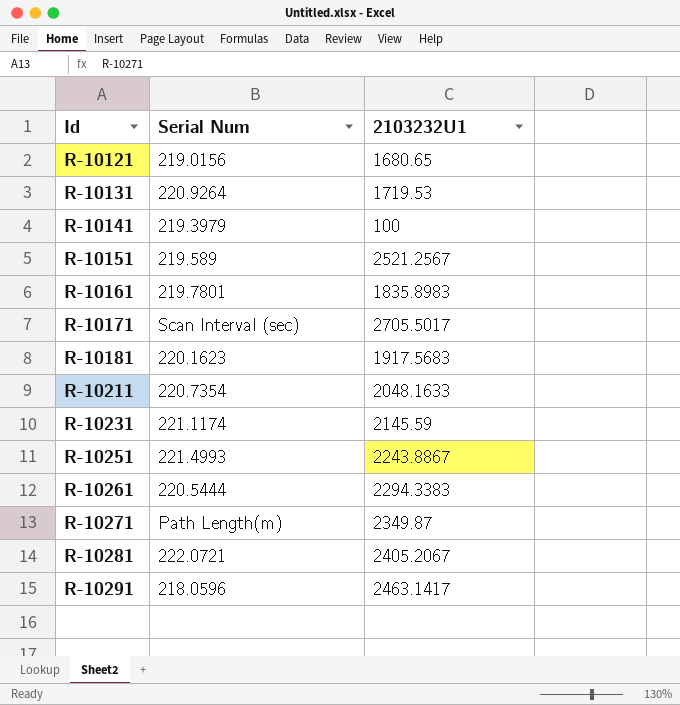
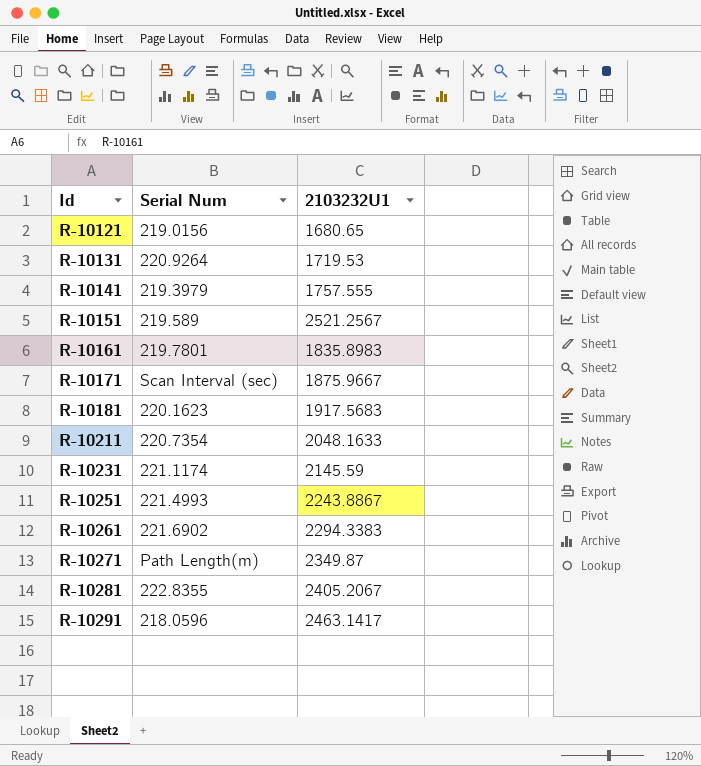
R-10141 | 2103232U1: 100 -> 1757.555
R-10171 | 2103232U1: 2705.5017 -> 1875.9667
R-10261 | Serial Num: 220.5444 -> 221.6902
R-10281 | Serial Num: 222.0721 -> 222.8355

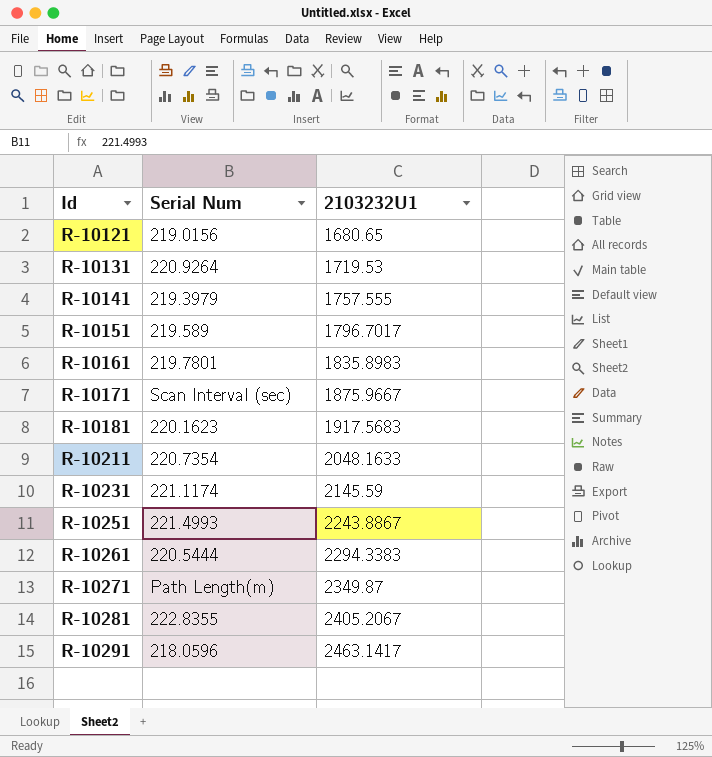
R-10151 | 2103232U1: 2521.2567 -> 1796.7017
R-10261 | Serial Num: 221.6902 -> 220.5444

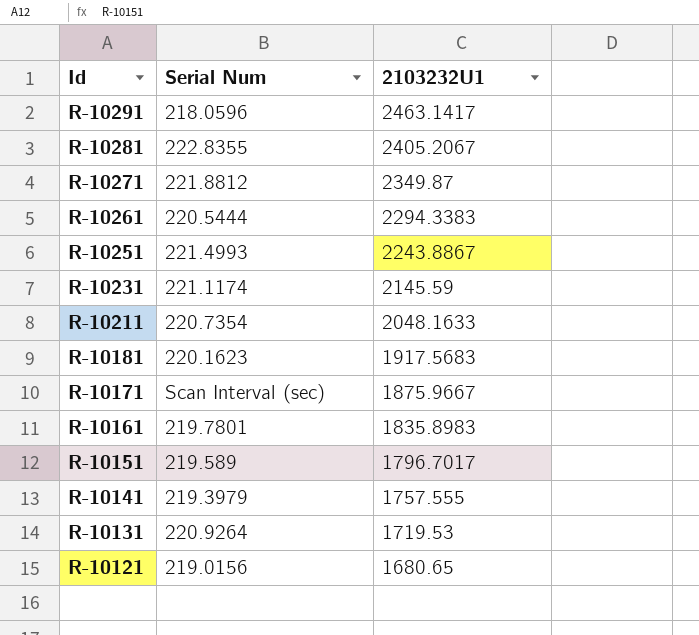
row order: Id ascending -> Id descending
R-10271 | Serial Num: Path Length(m) -> 221.8812

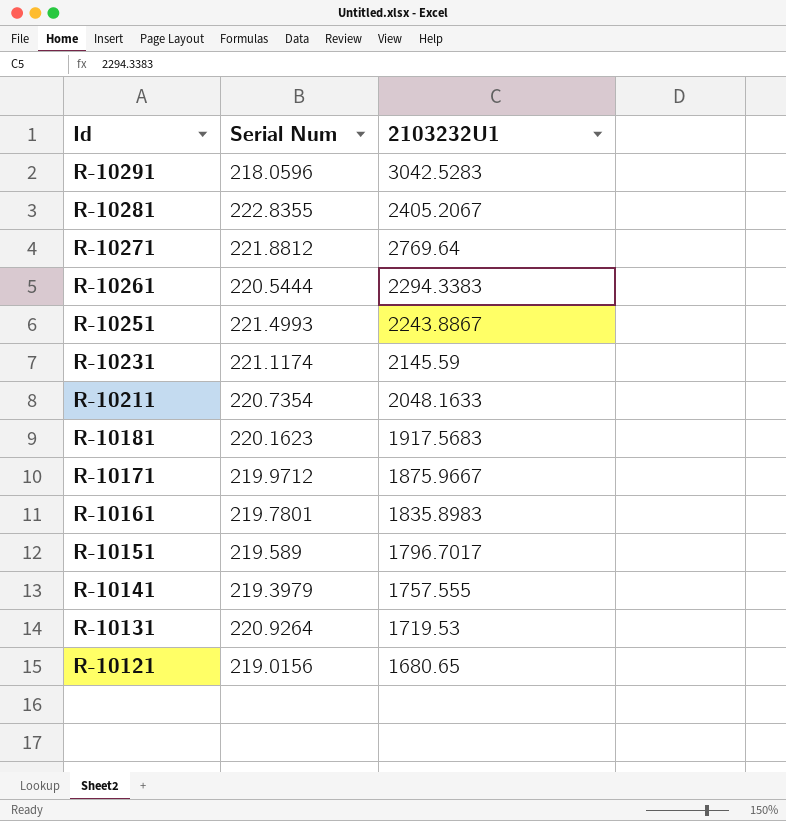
R-10291 | 2103232U1: 2463.1417 -> 3042.5283
R-10271 | 2103232U1: 2349.87 -> 2769.64
R-10171 | Serial Num: Scan Interval (sec) -> 219.9712

